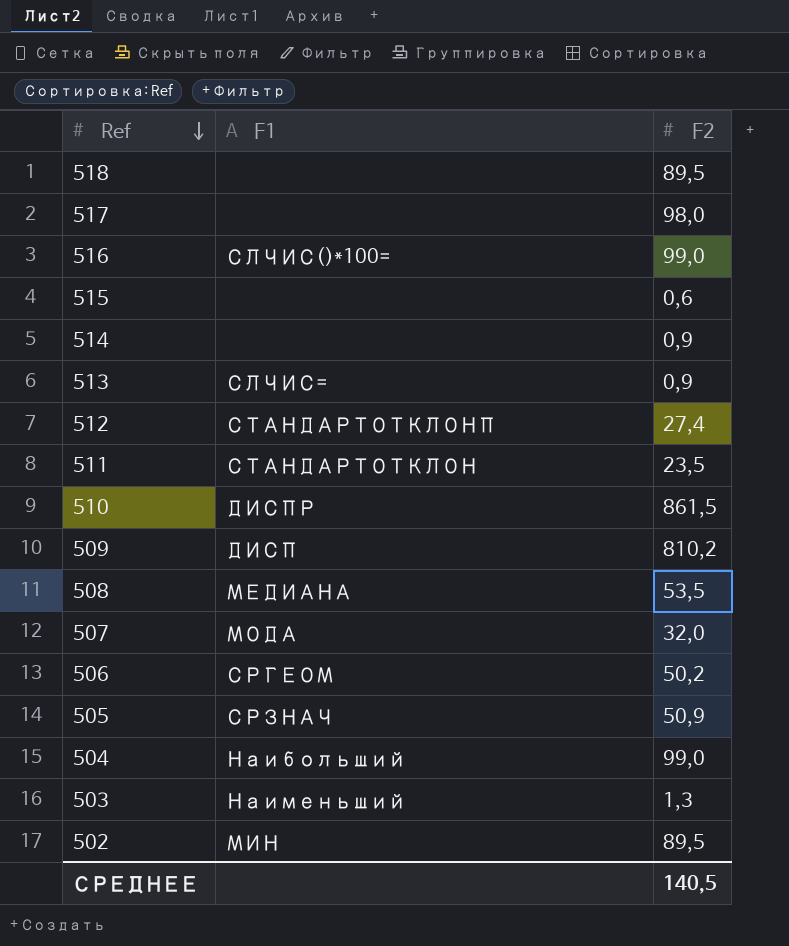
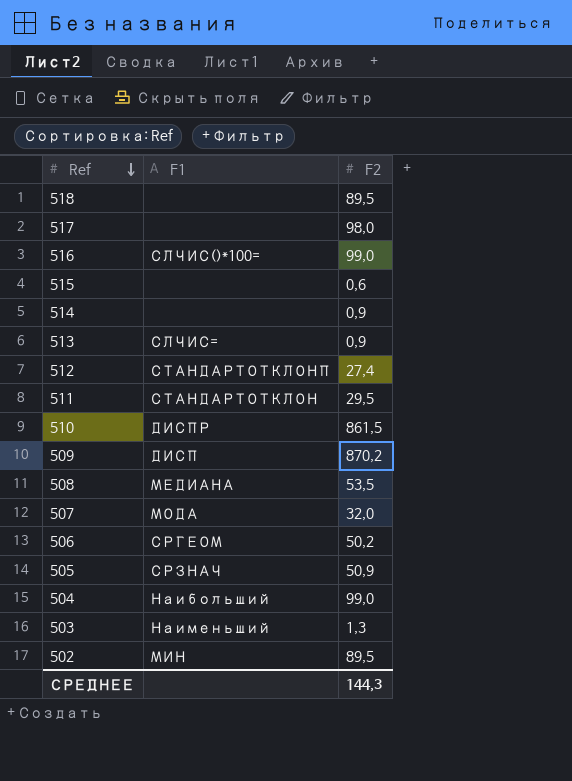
511 | F2: 23,5 -> 29,5
509 | F2: 810,2 -> 870,2
СРЕДНЕЕ | F2: 140,5 -> 144,3

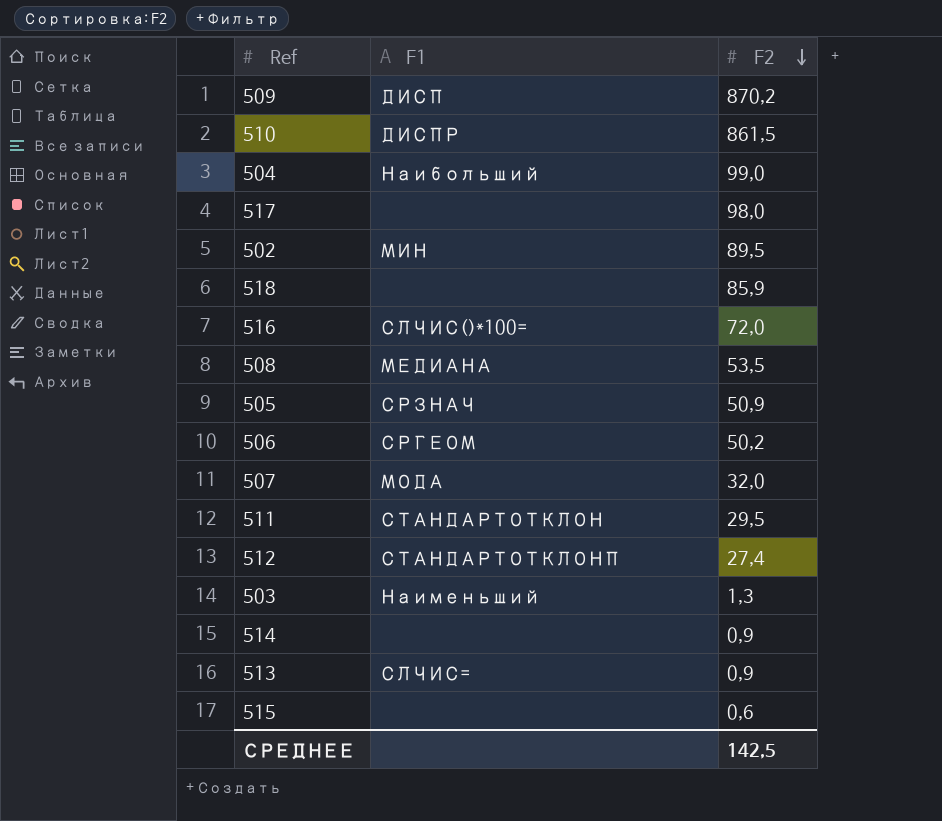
row order: Ref descending -> F2 descending
518 | F2: 89,5 -> 85,9
516 | F2: 99,0 -> 72,0
СРЕДНЕЕ | F2: 144,3 -> 142,5

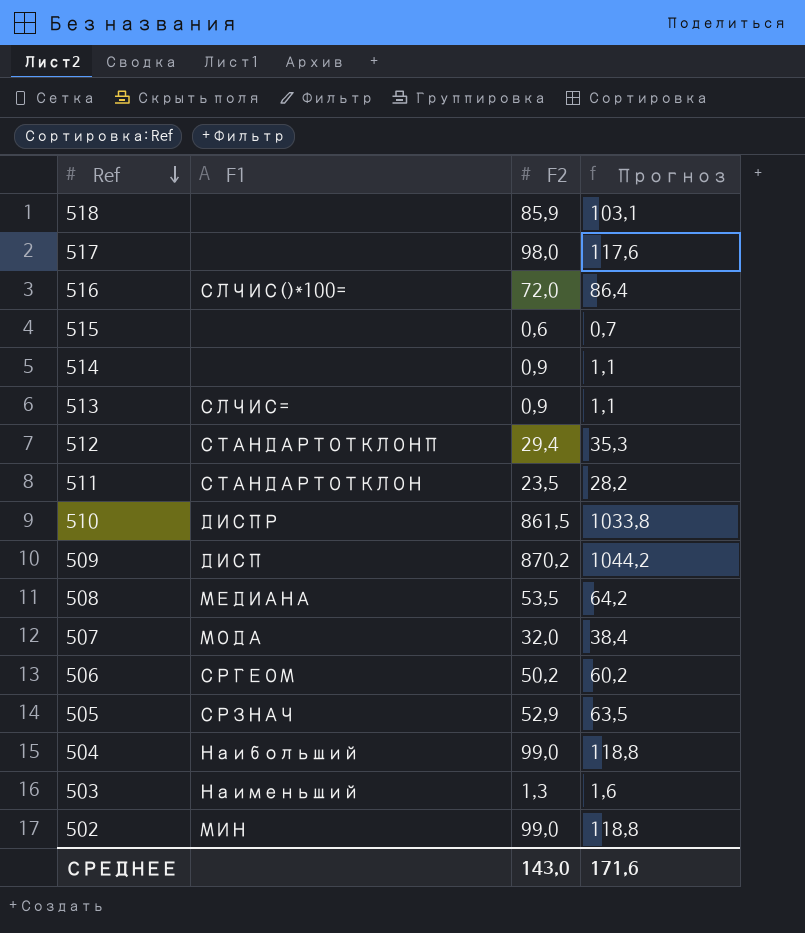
row order: F2 descending -> Ref descending
column Прогноз | formula: none -> [F2] * 1,2
512 | F2: 27,4 -> 29,4
511 | F2: 29,5 -> 23,5
505 | F2: 50,9 -> 52,9
502 | F2: 89,5 -> 99,0
СРЕДНЕЕ | F2: 142,5 -> 143,0

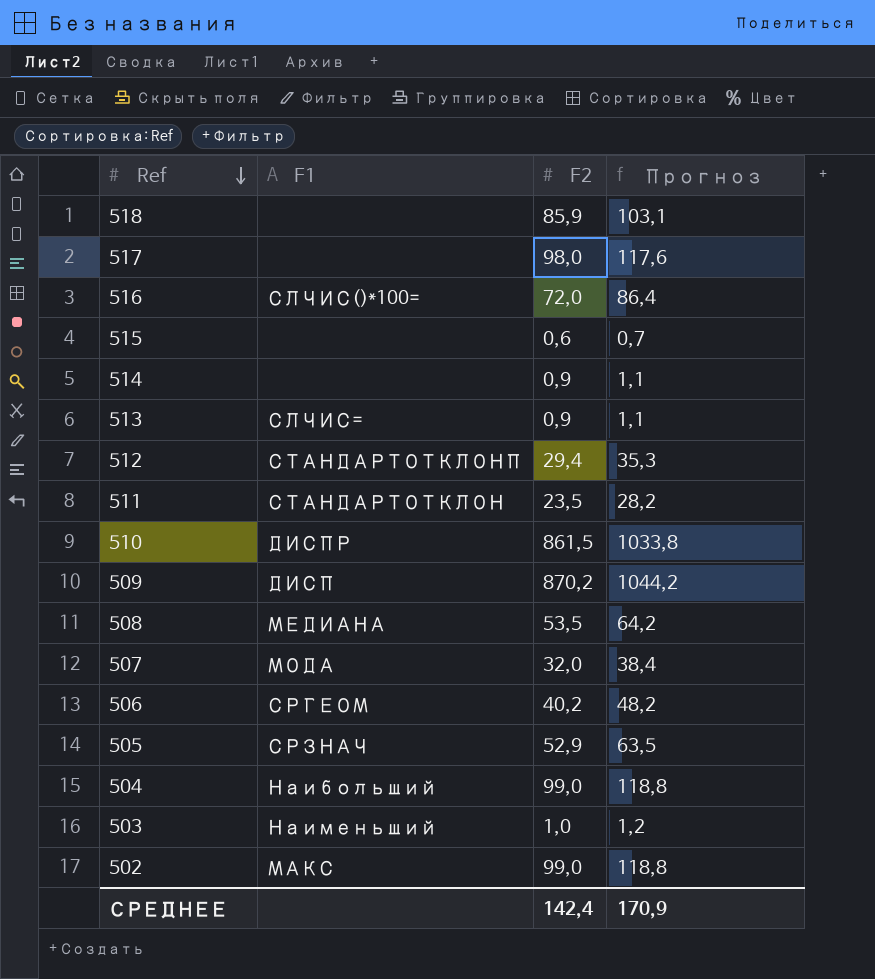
506 | F2: 50,2 -> 40,2
506 | Прогноз: 60,2 -> 48,2
503 | F2: 1,3 -> 1,0
503 | Прогноз: 1,6 -> 1,2
502 | F1: МИН -> МАКС
СРЕДНЕЕ | F2: 143,0 -> 142,4
СРЕДНЕЕ | Прогноз: 171,6 -> 170,9

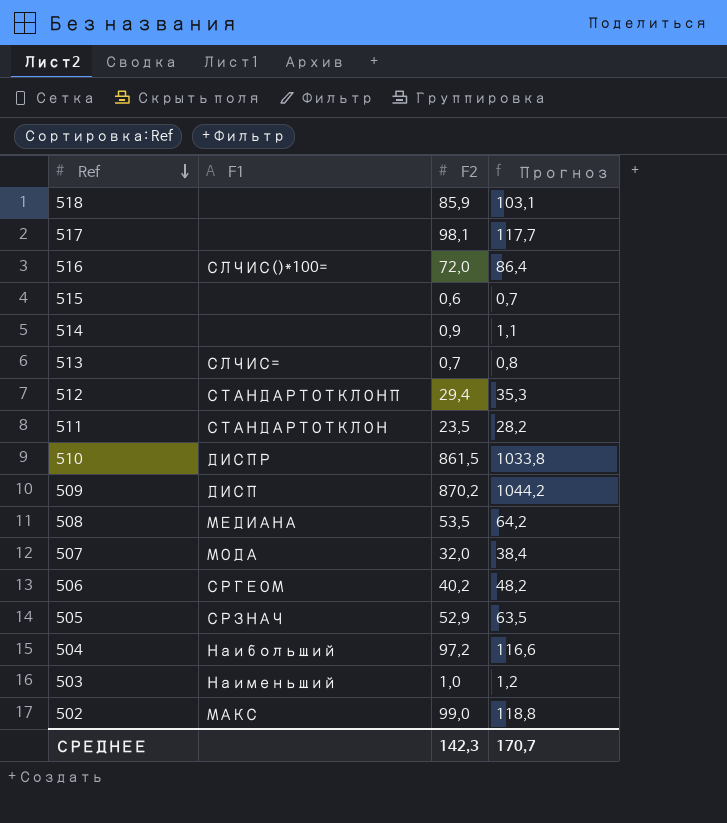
517 | F2: 98,0 -> 98,1
517 | Прогноз: 117,6 -> 117,7
513 | F2: 0,9 -> 0,7
513 | Прогноз: 1,1 -> 0,8
504 | F2: 99,0 -> 97,2
504 | Прогноз: 118,8 -> 116,6
СРЕДНЕЕ | F2: 142,4 -> 142,3
СРЕДНЕЕ | Прогноз: 170,9 -> 170,7

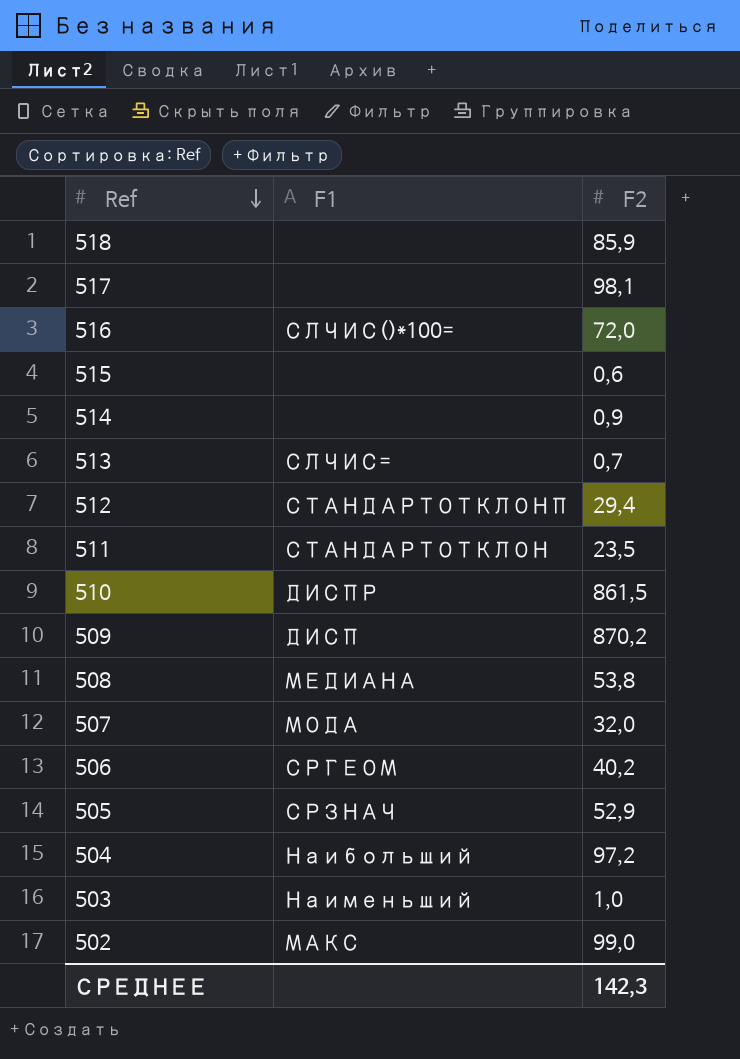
column Прогноз | formula: [F2] * 1,2 -> none
508 | F2: 53,5 -> 53,8

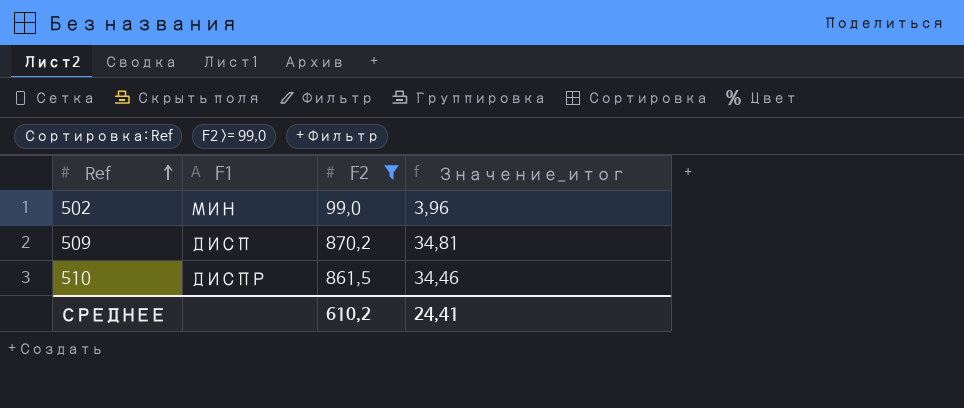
filter: none -> F2 >= 99,0
row order: Ref descending -> Ref ascending
column Значение_итог | formula: none -> [F2] * 0,04
502 | F1: МАКС -> МИН
СРЕДНЕЕ | F2: 142,3 -> 610,2

